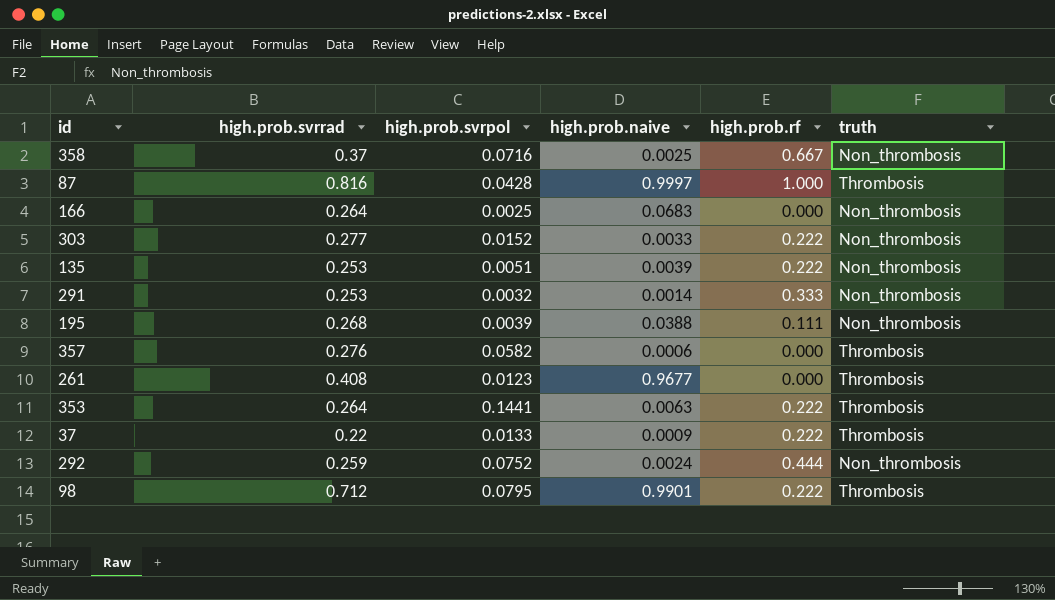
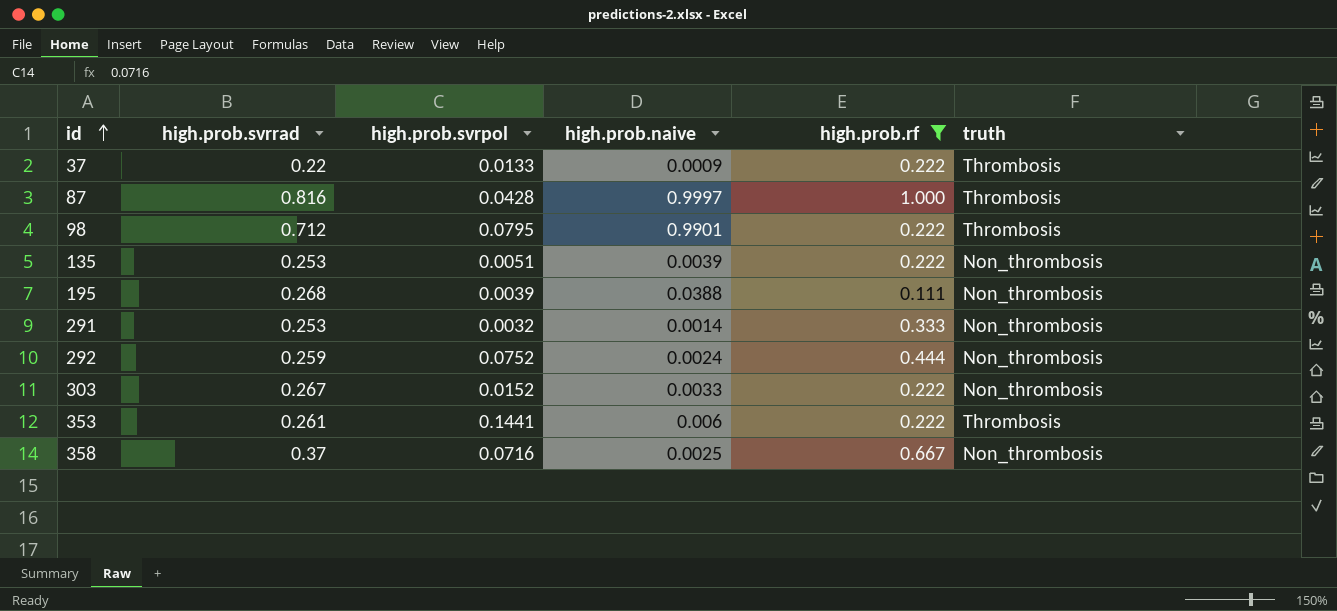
filter: none -> high.prob.rf != 0.000
row order: none -> id ascending
303 | high.prob.svrrad: 0.277 -> 0.267
353 | high.prob.svrrad: 0.264 -> 0.261
353 | high.prob.naive: 0.0063 -> 0.006

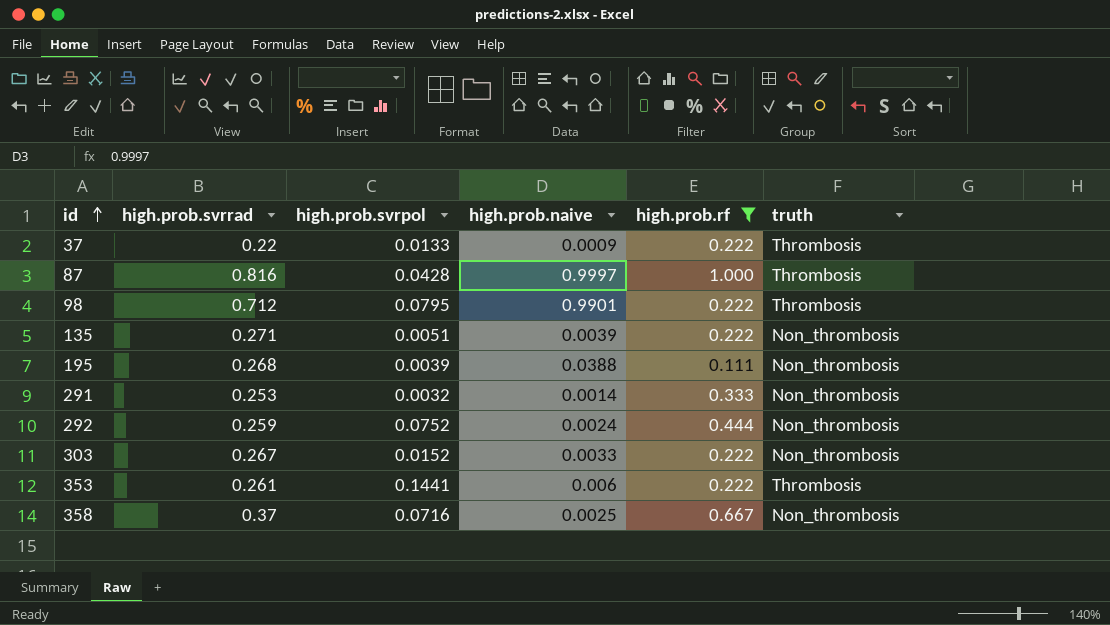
135 | high.prob.svrrad: 0.253 -> 0.271

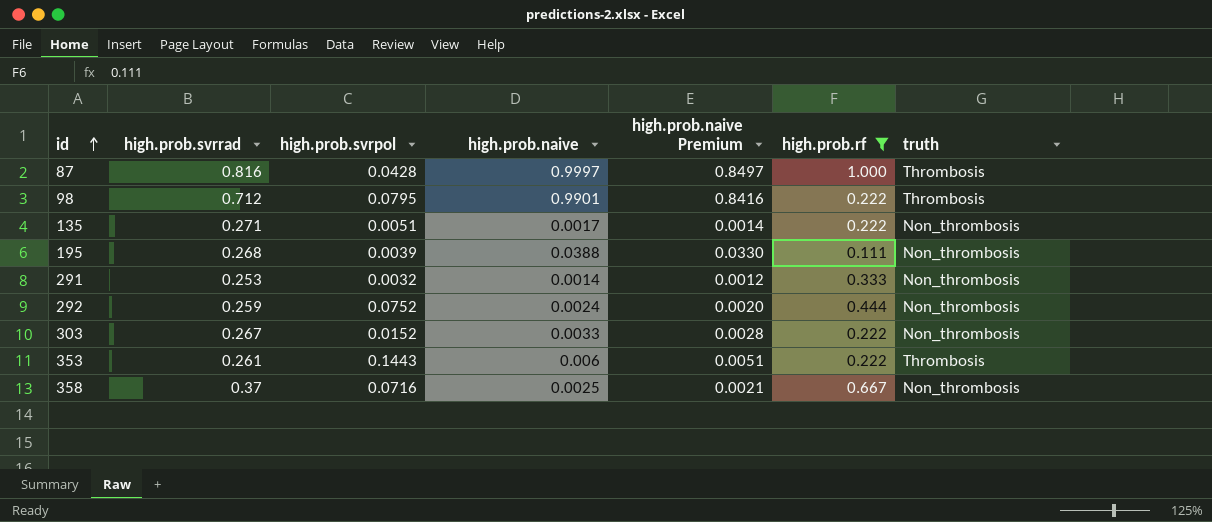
column high.prob.naive Premium | formula: none -> [high.prob.naive] * 0.85
row 37: 0.22 | 0.0133 | 0.0009 | 0.222 | Thrombosis -> none
135 | high.prob.naive: 0.0039 -> 0.0017
353 | high.prob.svrpol: 0.1441 -> 0.1443

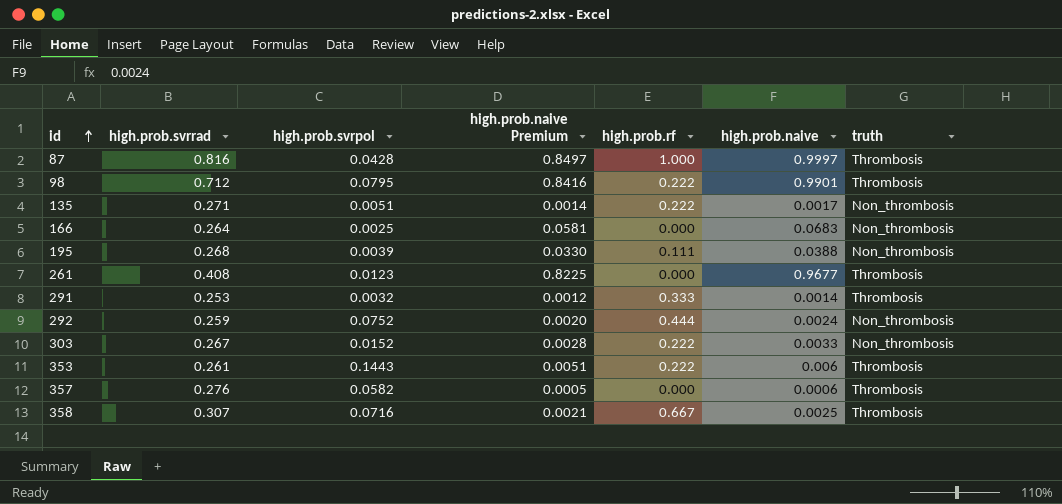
filter: high.prob.rf != 0.000 -> none
column high.prob.naive | position: 4 -> 6
291 | truth: Non_thrombosis -> Thrombosis
358 | high.prob.svrrad: 0.37 -> 0.307
358 | truth: Non_thrombosis -> Thrombosis

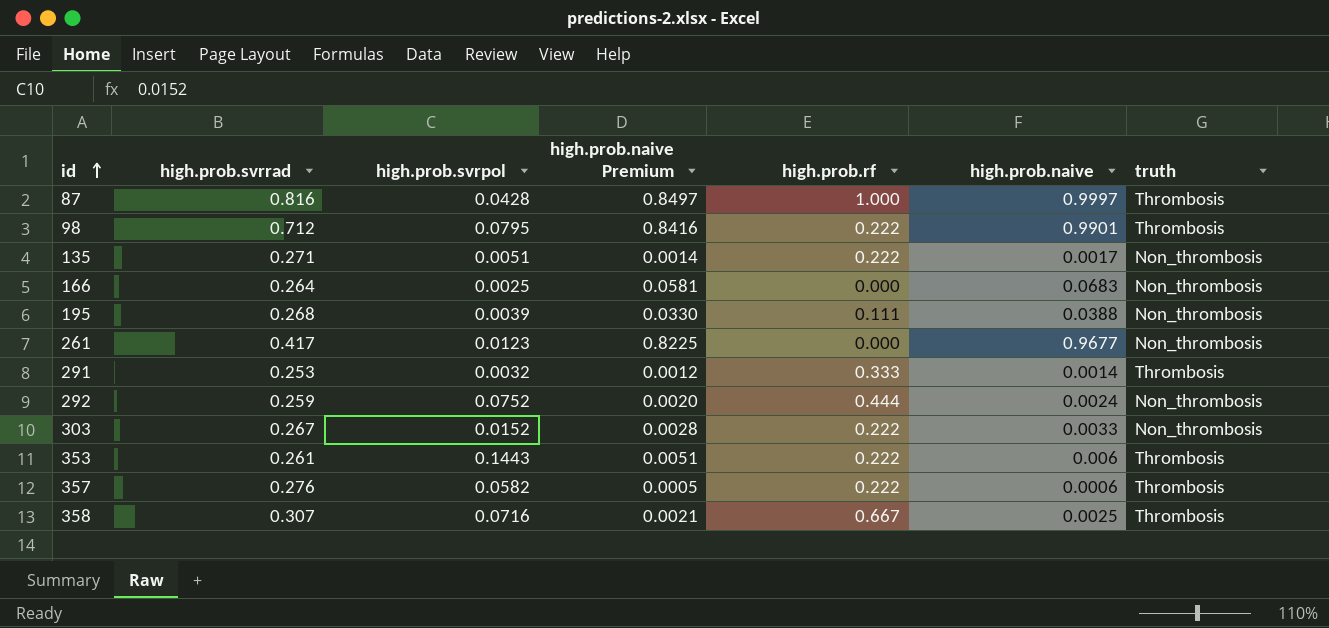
261 | high.prob.svrrad: 0.408 -> 0.417
261 | truth: Thrombosis -> Non_thrombosis
357 | high.prob.rf: 0.000 -> 0.222

